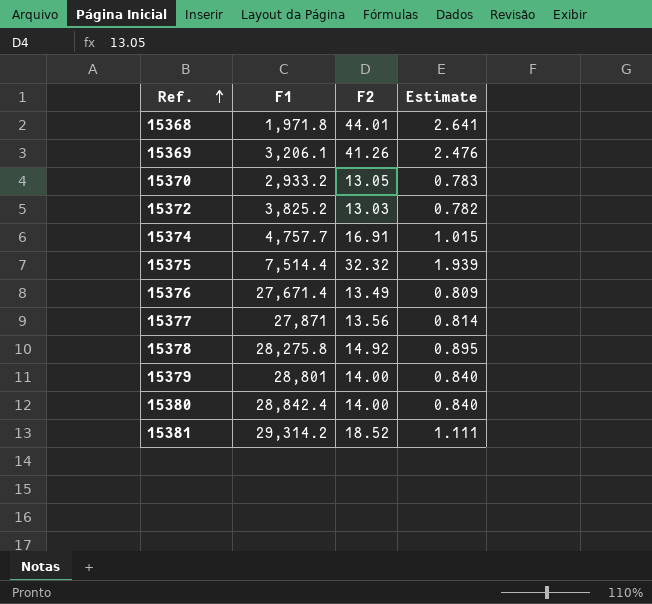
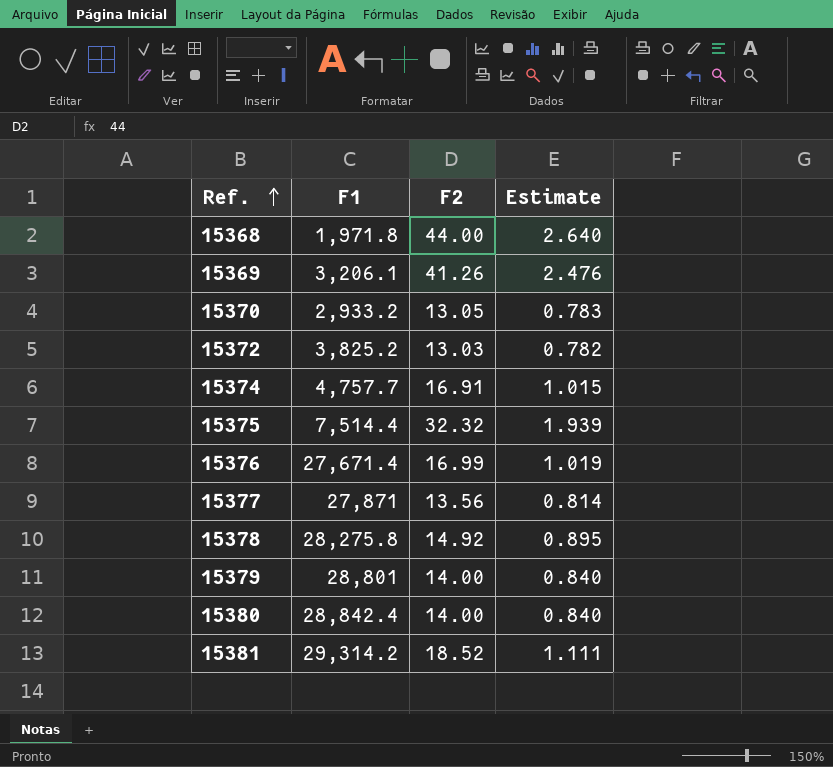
15368 | F2: 44.01 -> 44.00
15368 | Estimate: 2.641 -> 2.640
15376 | F2: 13.49 -> 16.99
15376 | Estimate: 0.809 -> 1.019

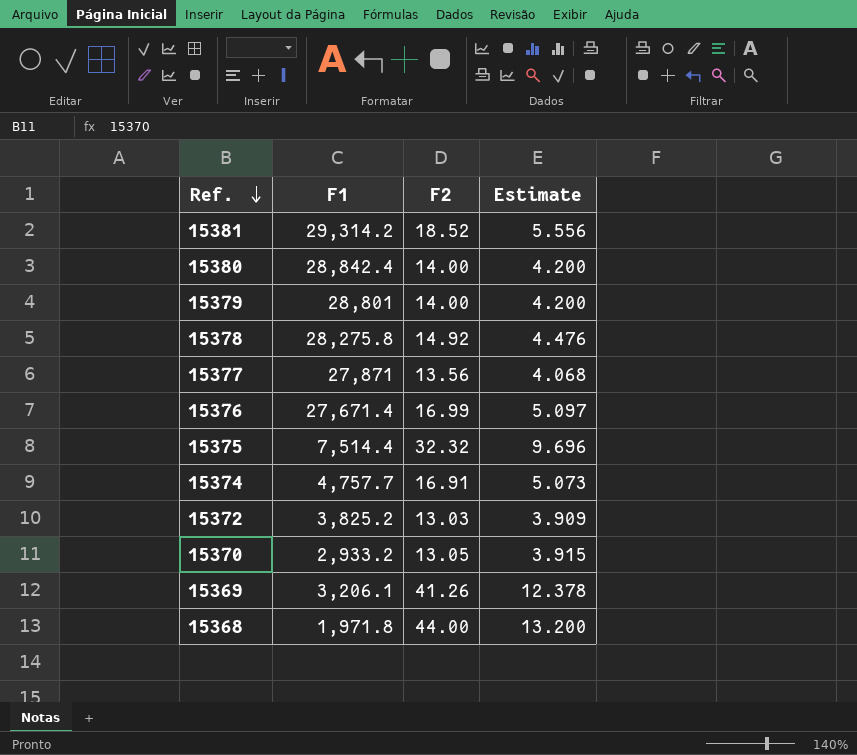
row order: Ref. ascending -> Ref. descending
column Estimate | formula: [F2] * 0.06 -> [F2] * 0.3

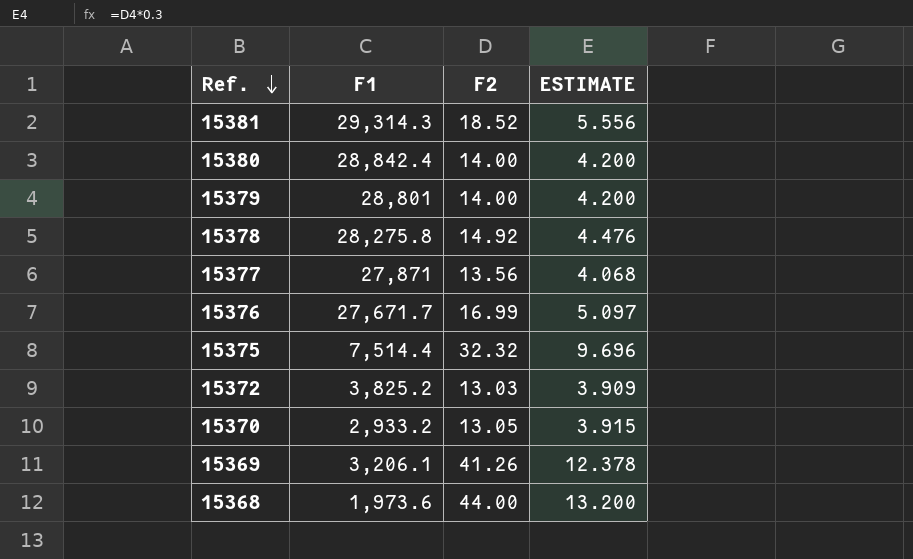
column name: Estimate -> ESTIMATE
row 15374: 4,757.7 | 16.91 | 5.073 -> none
15381 | F1: 29,314.2 -> 29,314.3
15376 | F1: 27,671.4 -> 27,671.7
15368 | F1: 1,971.8 -> 1,973.6

